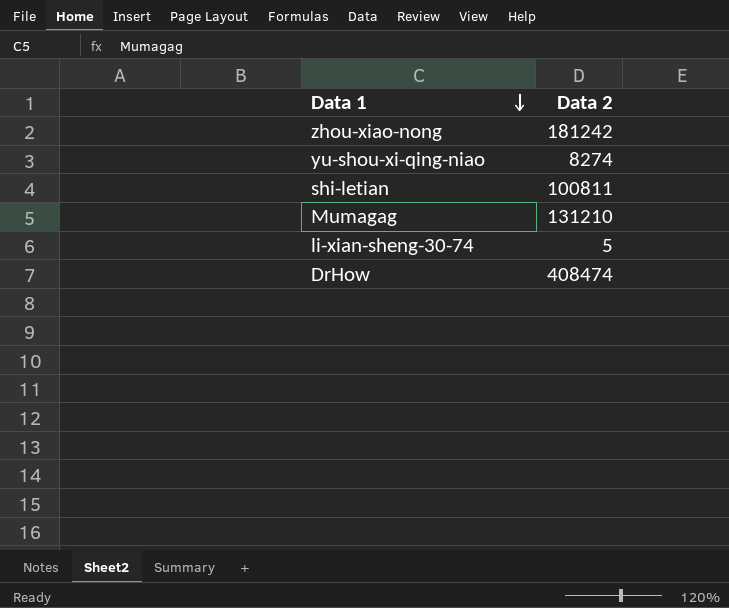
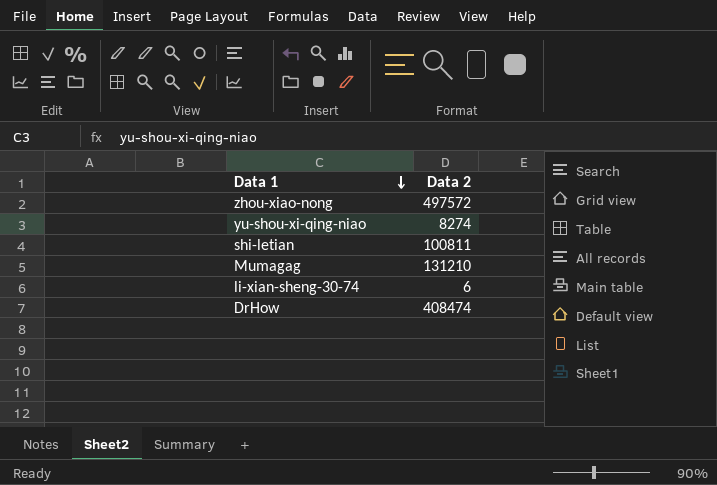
zhou-xiao-nong | Data 2: 181242 -> 497572
li-xian-sheng-30-74 | Data 2: 5 -> 6

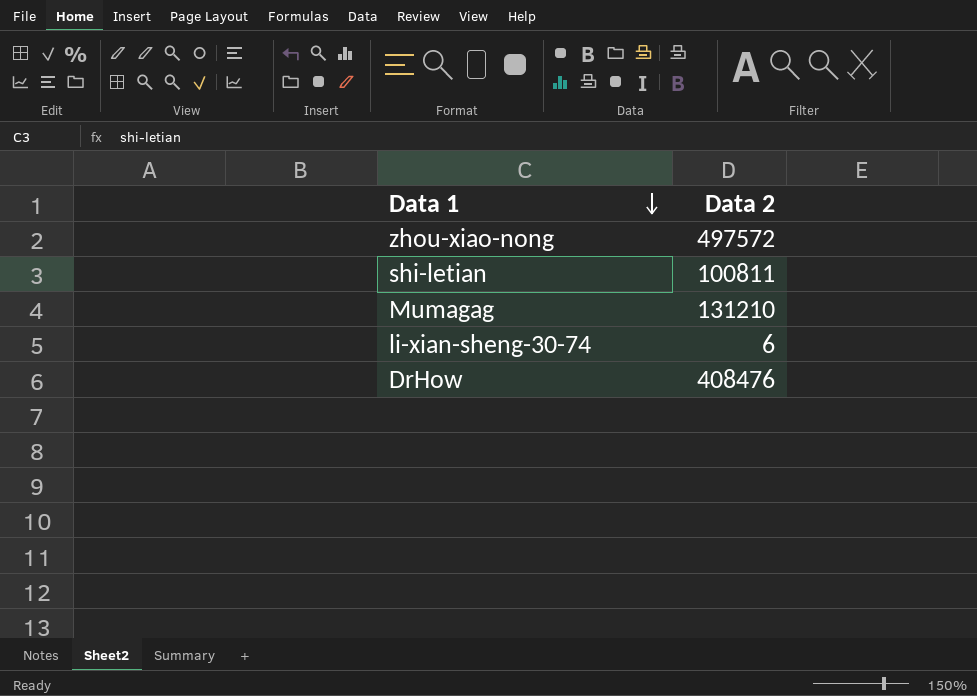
row yu-shou-xi-qing-niao: 8274 -> none
DrHow | Data 2: 408474 -> 408476

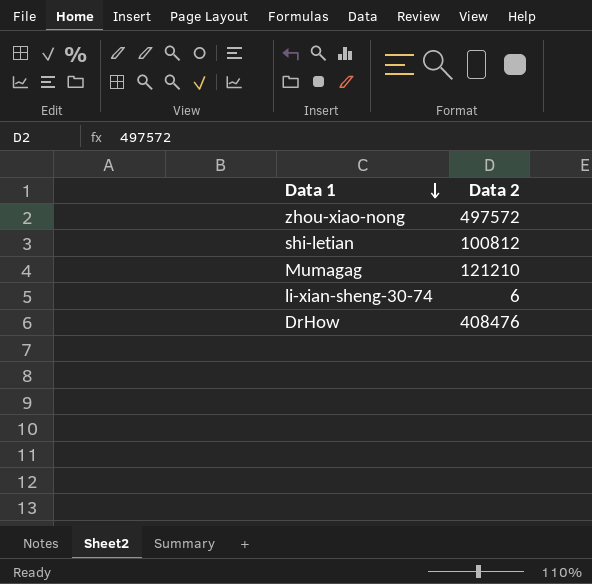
shi-letian | Data 2: 100811 -> 100812
Mumagag | Data 2: 131210 -> 121210

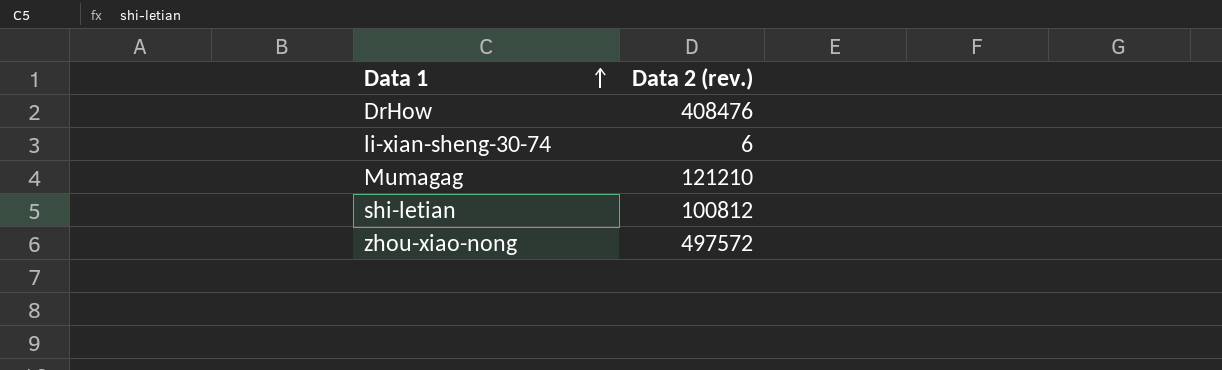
row order: Data 1 descending -> Data 1 ascending
column name: Data 2 -> Data 2 (rev.)

